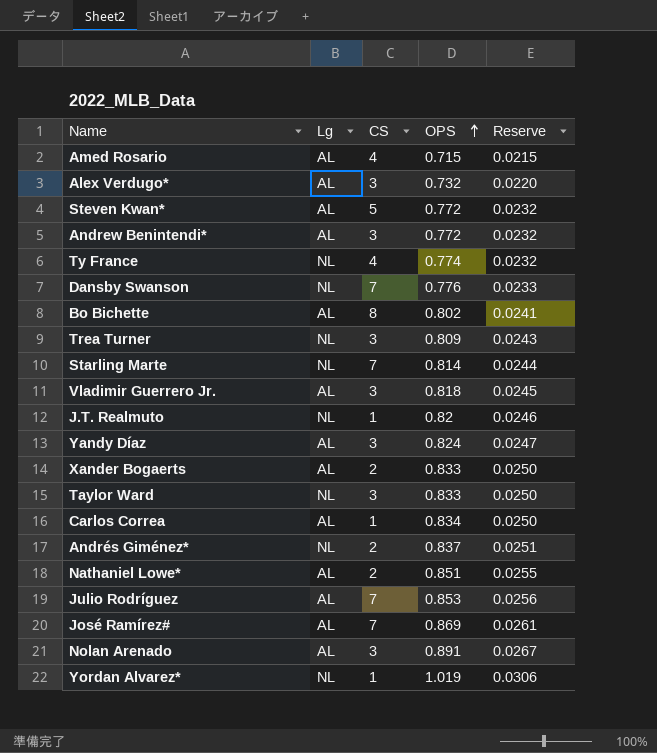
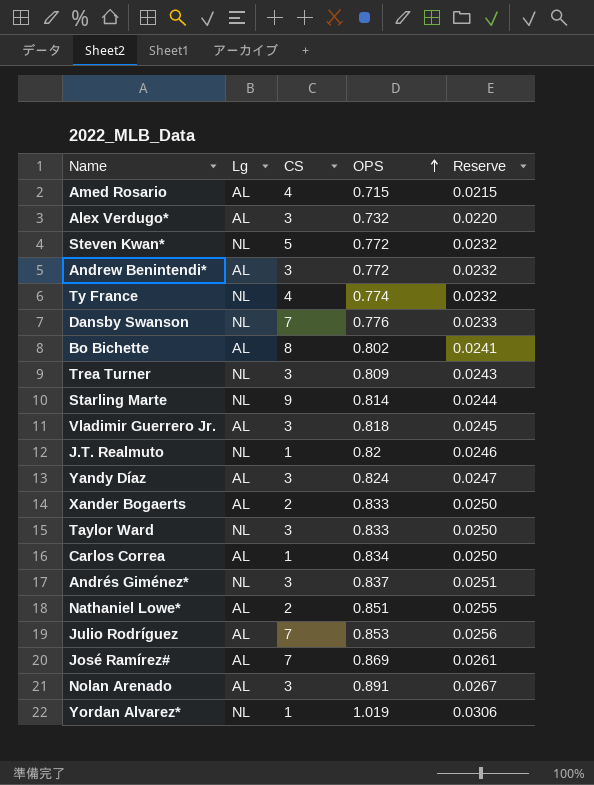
Steven Kwan* | Lg: AL -> NL
Starling Marte | CS: 7 -> 9
Andrés Giménez* | CS: 2 -> 3

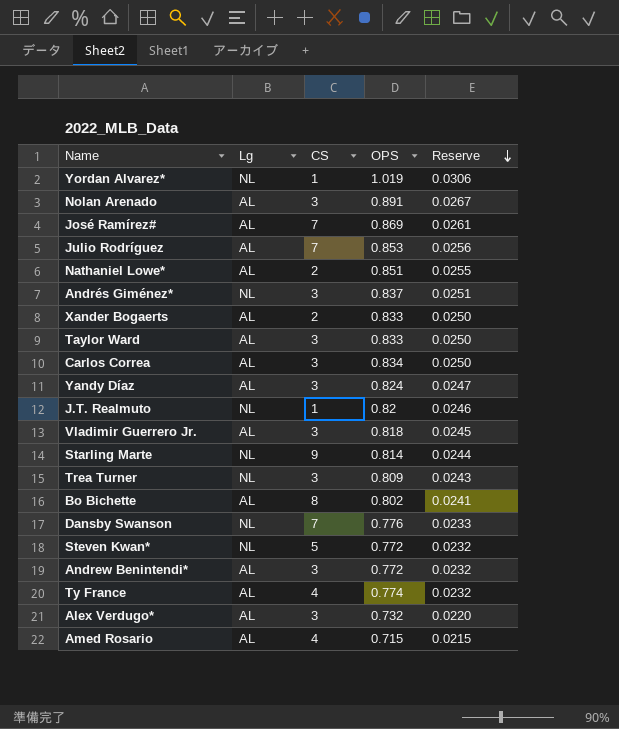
row order: OPS ascending -> Reserve descending
Taylor Ward | Lg: NL -> AL
Carlos Correa | CS: 1 -> 3
Ty France | Lg: NL -> AL

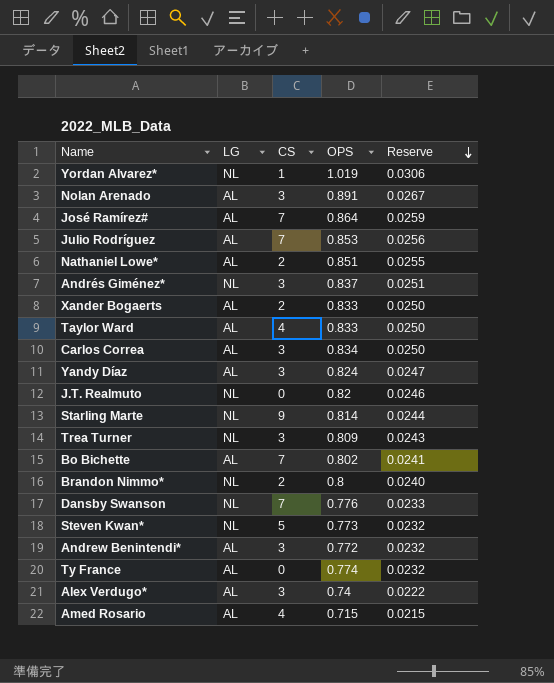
column name: Lg -> LG
row Vladimir Guerrero Jr.: AL | 3 | 0.818 | 0.0245 -> none
José Ramírez# | OPS: 0.869 -> 0.864
José Ramírez# | Reserve: 0.0261 -> 0.0259
Taylor Ward | CS: 3 -> 4
J.T. Realmuto | CS: 1 -> 0
Bo Bichette | CS: 8 -> 7
row Brandon Nimmo*: none -> NL | 2 | 0.8 | 0.0240
Steven Kwan* | OPS: 0.772 -> 0.773
Ty France | CS: 4 -> 0
Alex Verdugo* | OPS: 0.732 -> 0.74
Alex Verdugo* | Reserve: 0.0220 -> 0.0222

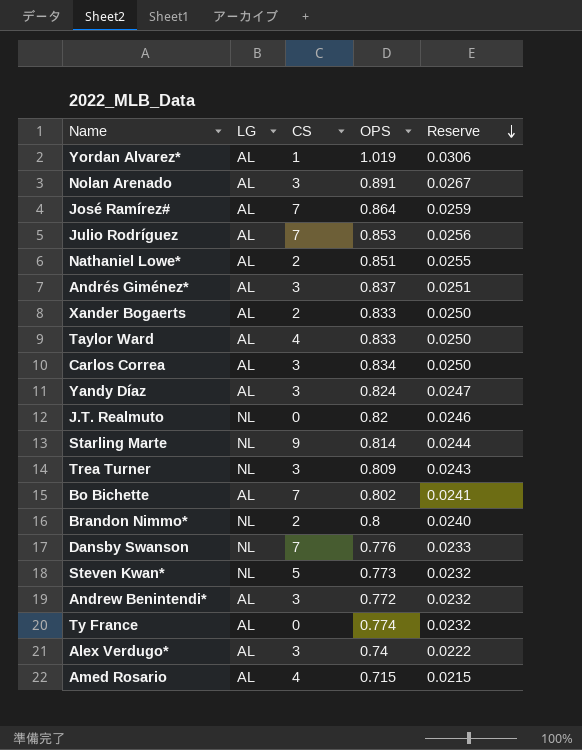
Yordan Alvarez* | LG: NL -> AL
Andrés Giménez* | LG: NL -> AL

